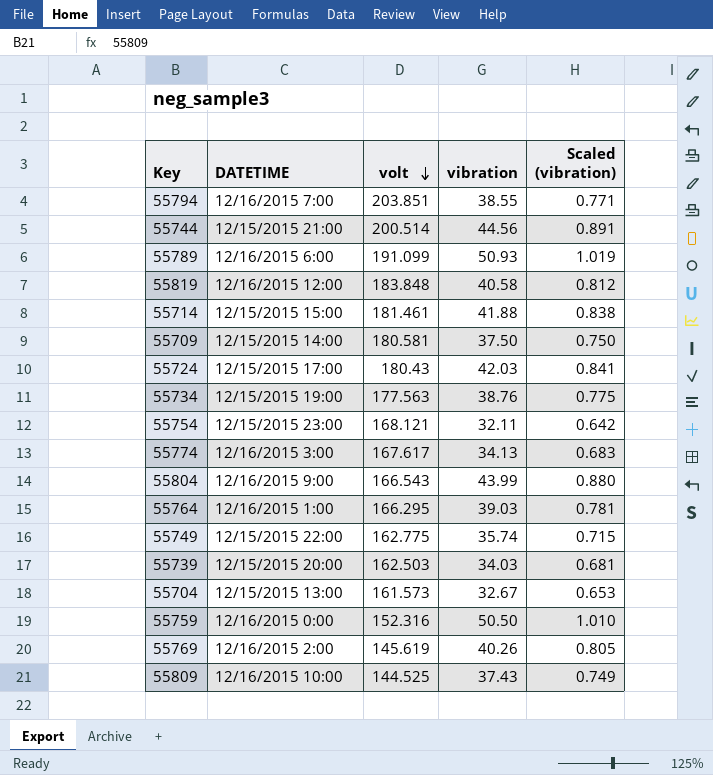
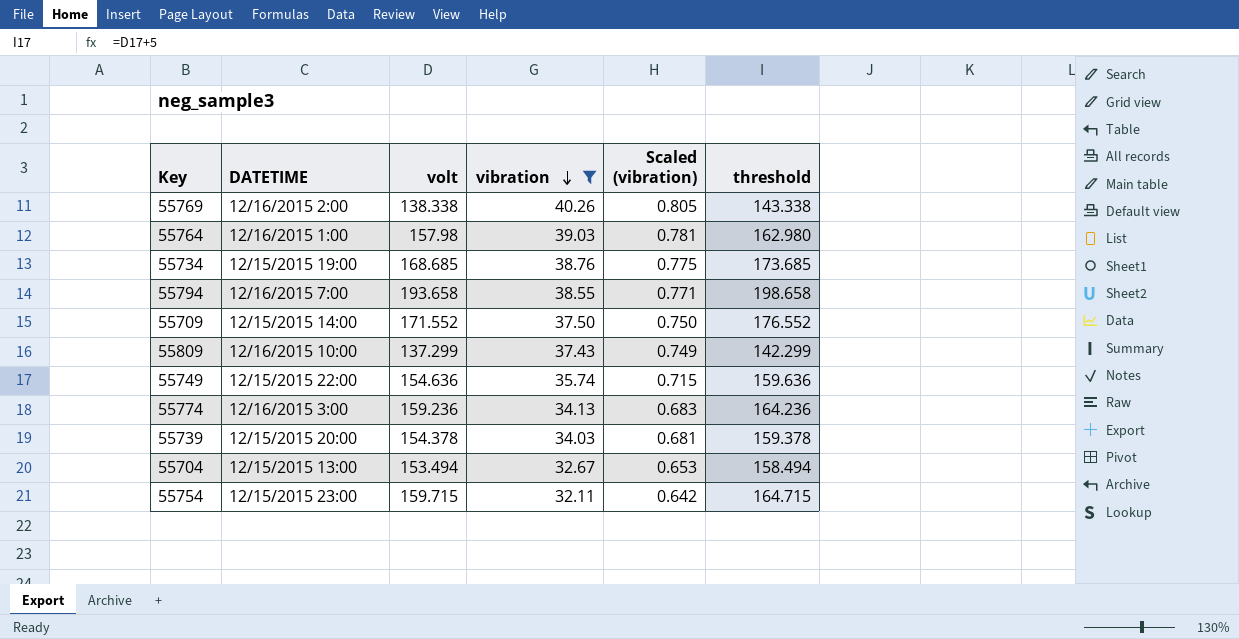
filter: none -> vibration <= 40.26
row order: volt descending -> vibration descending
column threshold | formula: none -> [volt] + 5
55769 | volt: 145.619 -> 138.338
55764 | volt: 166.295 -> 157.98
55734 | volt: 177.563 -> 168.685
55794 | volt: 203.851 -> 193.658
55709 | volt: 180.581 -> 171.552
55809 | volt: 144.525 -> 137.299
55749 | volt: 162.775 -> 154.636
55774 | volt: 167.617 -> 159.236
55739 | volt: 162.503 -> 154.378
55704 | volt: 161.573 -> 153.494
55754 | volt: 168.121 -> 159.715

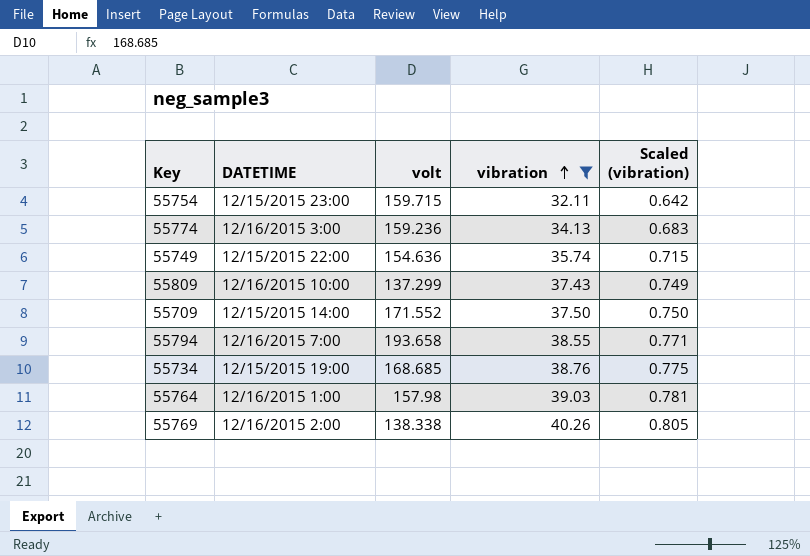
row order: vibration descending -> vibration ascending
column threshold | formula: [volt] + 5 -> none
row 55739: 12/15/2015 20:00 | 154.378 | 34.03 | 0.681 | 159.378 -> none
row 55704: 12/15/2015 13:00 | 153.494 | 32.67 | 0.653 | 158.494 -> none

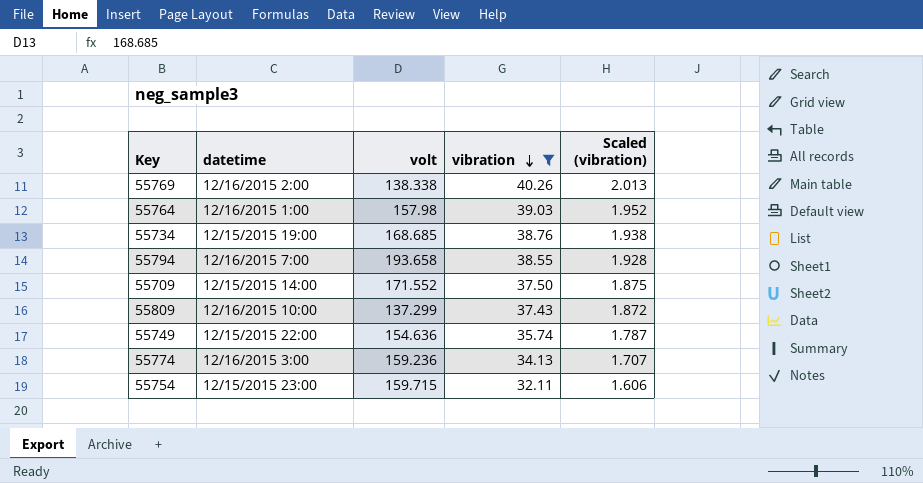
row order: vibration ascending -> vibration descending
column name: DATETIME -> datetime
column Scaled (vibration) | formula: [vibration] * 0.02 -> [vibration] * 0.05

